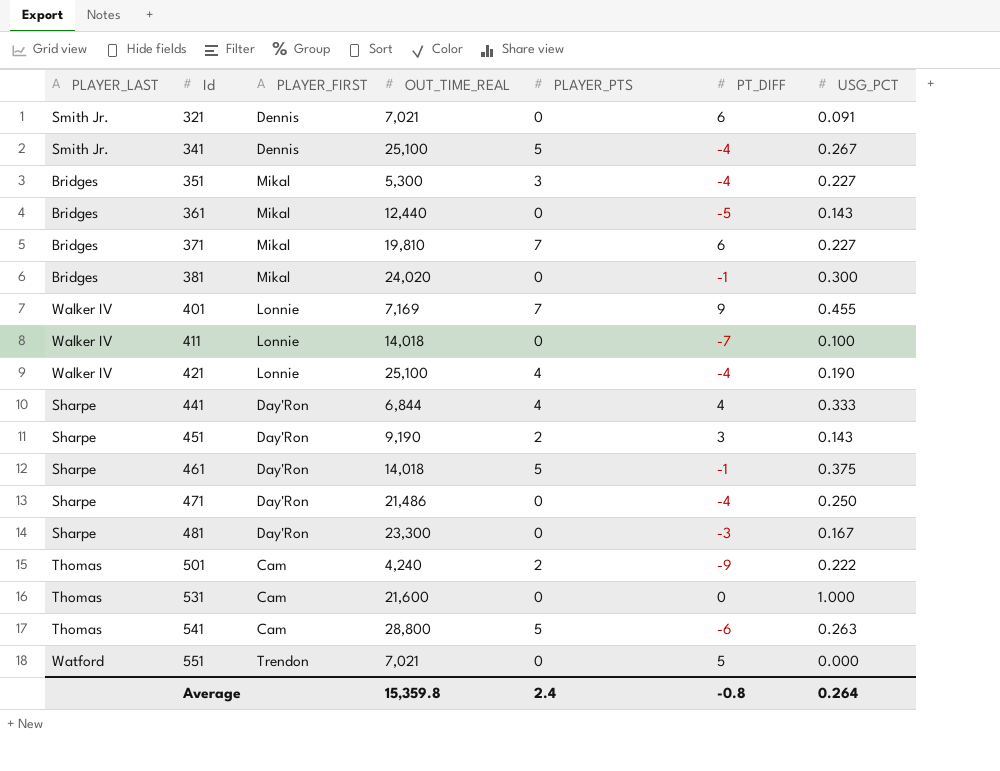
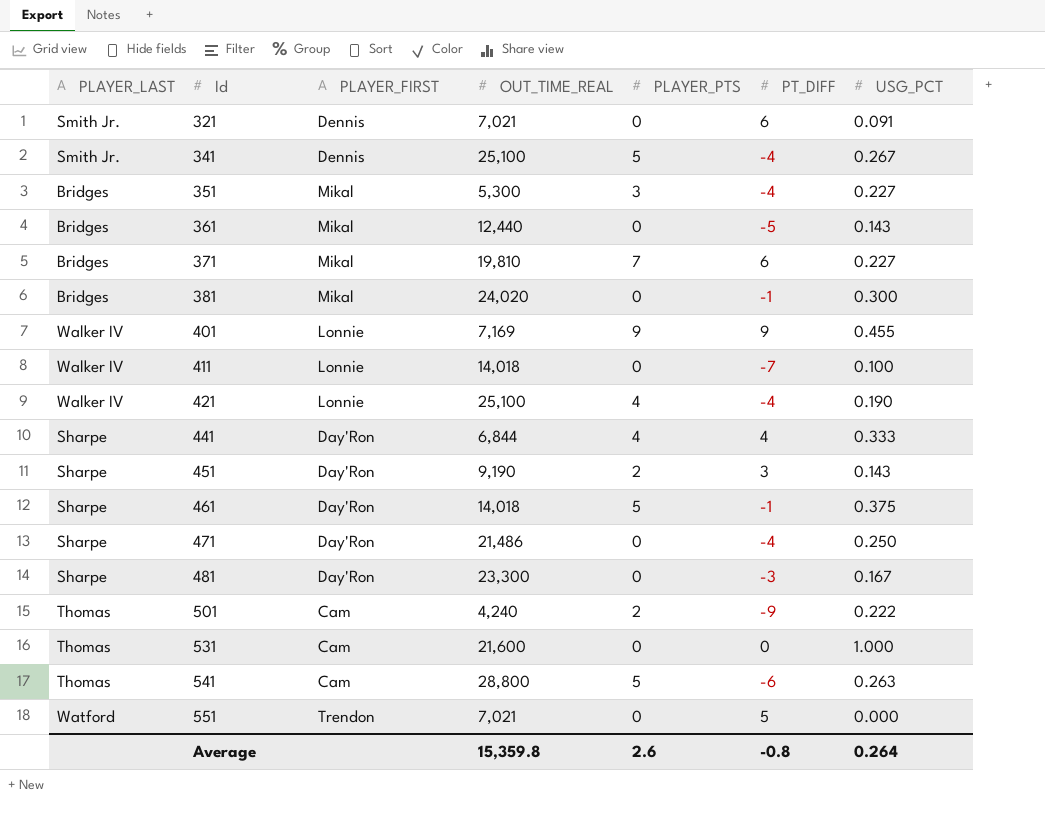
401 | PLAYER_PTS: 7 -> 9
Average | PLAYER_PTS: 2.4 -> 2.6

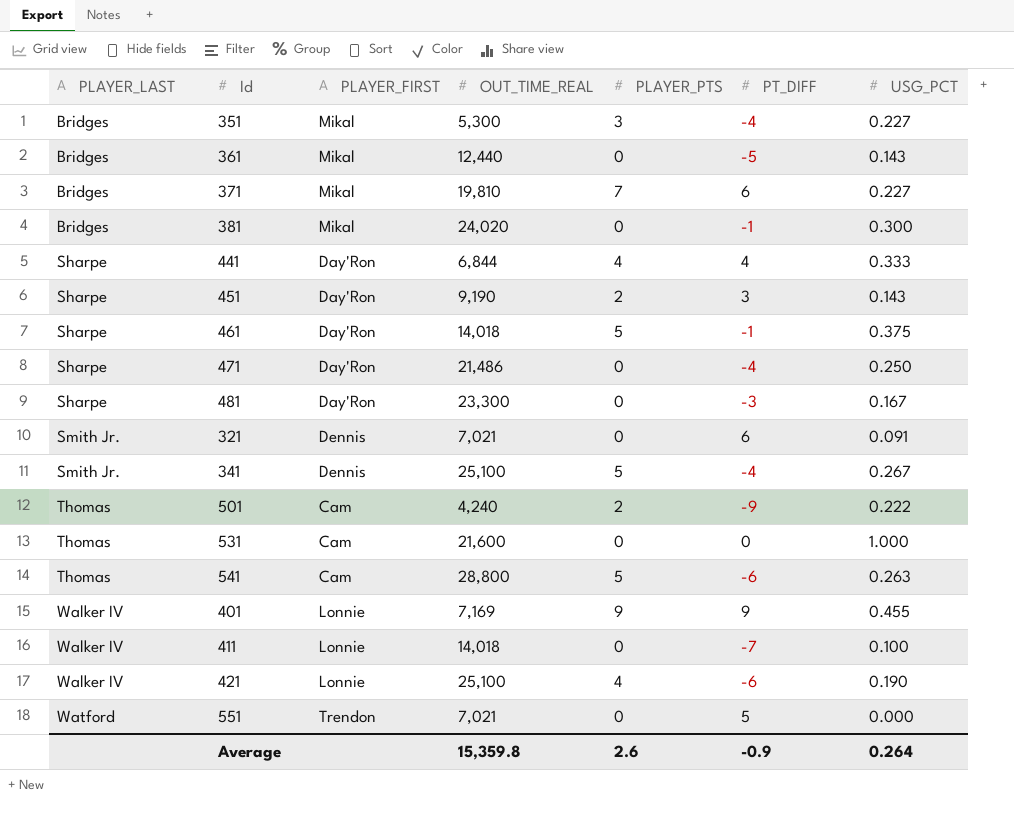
row order: Id ascending -> PLAYER_LAST ascending
421 | PT_DIFF: -4 -> -6
Average | PT_DIFF: -0.8 -> -0.9

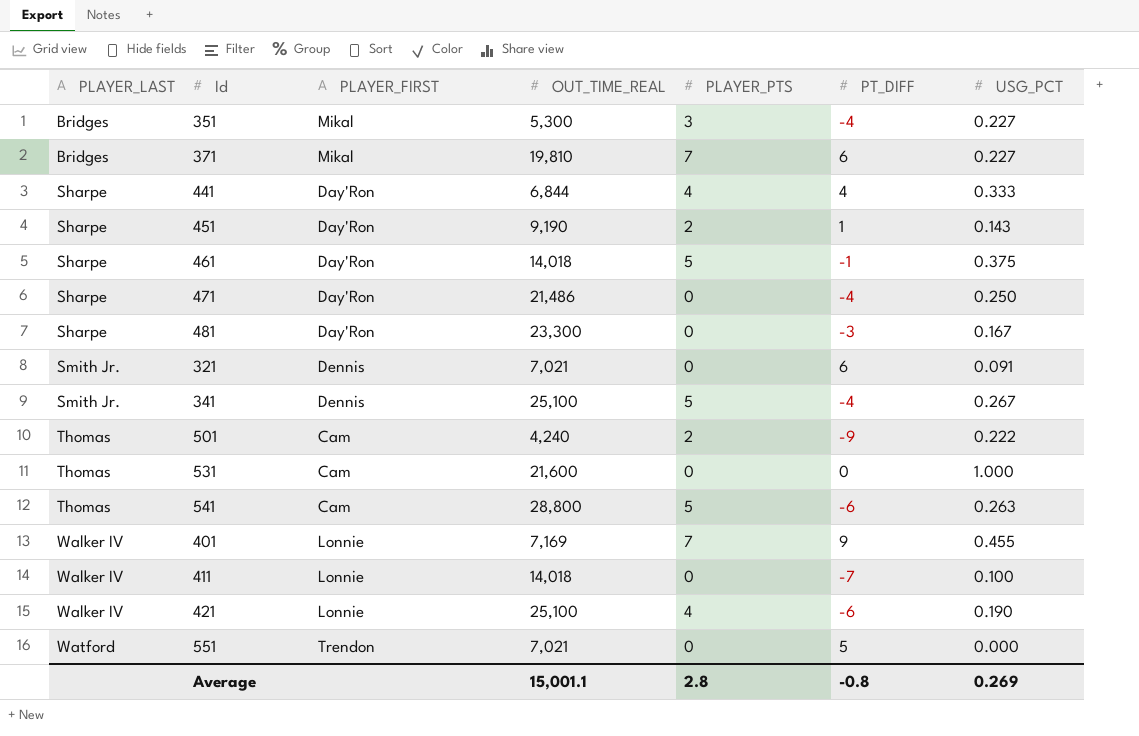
row 361: Bridges | Mikal | 12,440 | 0 | -5 | 0.143 -> none
row 381: Bridges | Mikal | 24,020 | 0 | -1 | 0.300 -> none
451 | PT_DIFF: 3 -> 1
401 | PLAYER_PTS: 9 -> 7
Average | OUT_TIME_REAL: 15,359.8 -> 15,001.1
Average | PLAYER_PTS: 2.6 -> 2.8
Average | PT_DIFF: -0.9 -> -0.8
Average | USG_PCT: 0.264 -> 0.269

